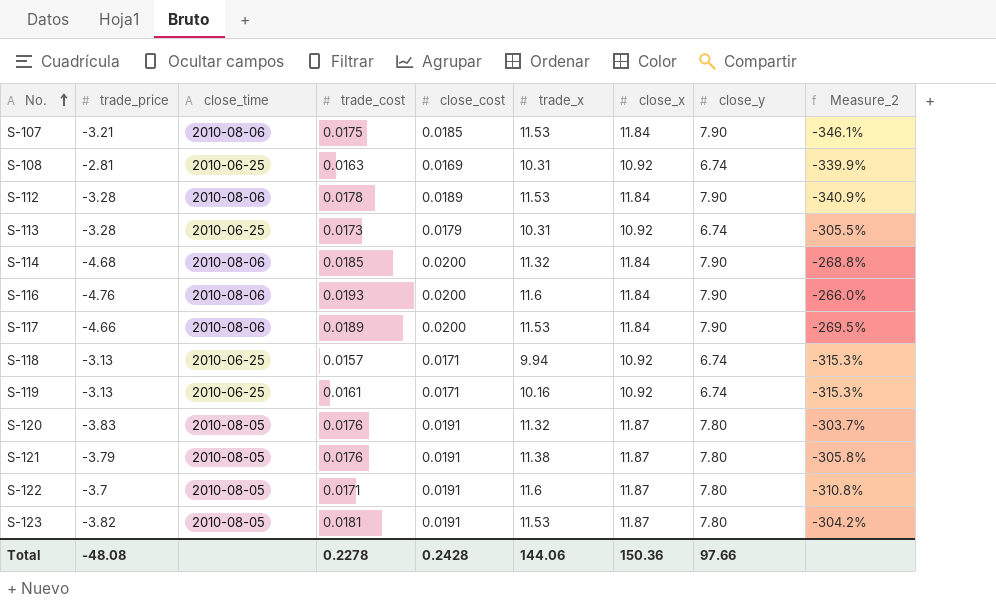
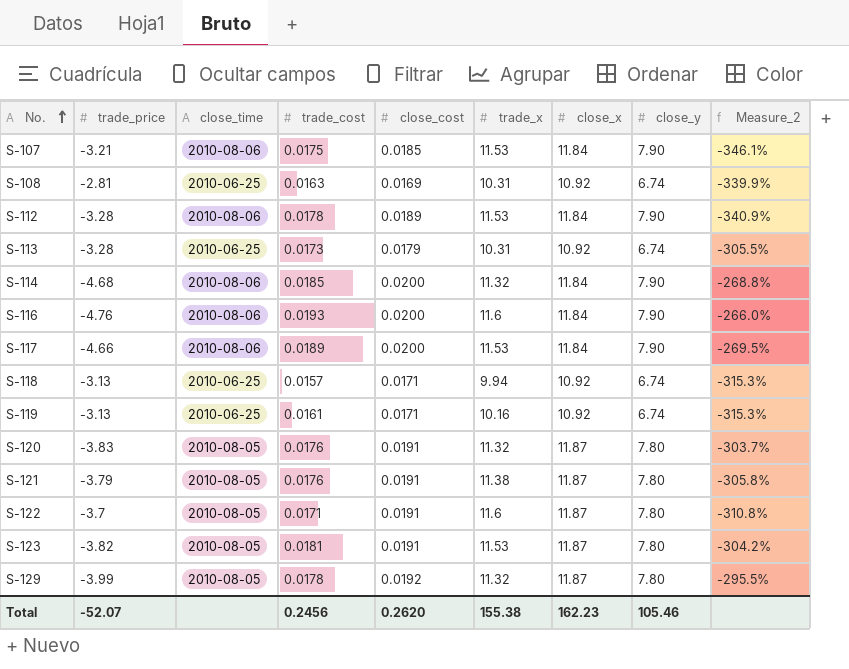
row S-129: none -> -3.99 | 2010-08-05 | 0.0178 | 0.0192 | 11.32 | 11.87 | 7.80 | -295.5%
Total | trade_price: -48.08 -> -52.07
Total | trade_cost: 0.2278 -> 0.2456
Total | close_cost: 0.2428 -> 0.2620
Total | trade_x: 144.06 -> 155.38
Total | close_x: 150.36 -> 162.23
Total | close_y: 97.66 -> 105.46

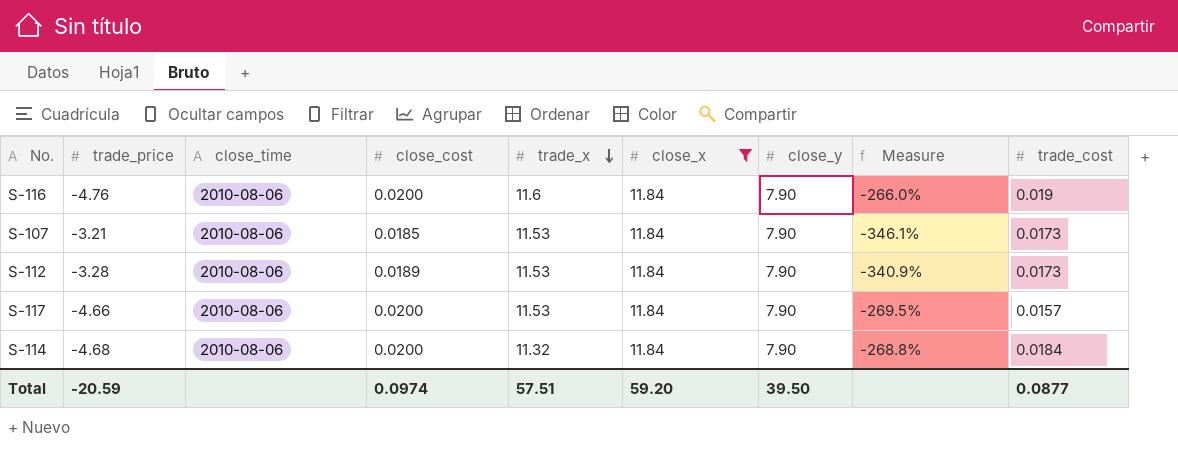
filter: none -> close_x = 11.84
row order: No. ascending -> trade_x descending
column name: Measure_2 -> Measure
column trade_cost | position: 4 -> 9
S-116 | trade_cost: 0.0193 -> 0.019
S-107 | trade_cost: 0.0175 -> 0.0173
S-112 | trade_cost: 0.0178 -> 0.0173
S-117 | trade_cost: 0.0189 -> 0.0157
S-114 | trade_cost: 0.0185 -> 0.0184
Total | trade_price: -52.07 -> -20.59
Total | close_cost: 0.2620 -> 0.0974
Total | trade_x: 155.38 -> 57.51
Total | close_x: 162.23 -> 59.20
Total | close_y: 105.46 -> 39.50
Total | trade_cost: 0.2456 -> 0.0877

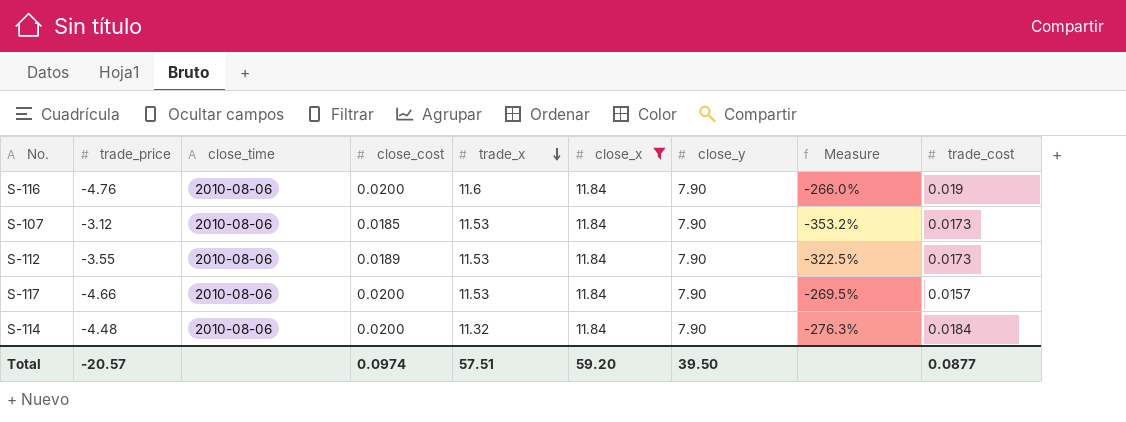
S-107 | trade_price: -3.21 -> -3.12
S-107 | Measure: -346.1% -> -353.2%
S-112 | trade_price: -3.28 -> -3.55
S-112 | Measure: -340.9% -> -322.5%
S-114 | trade_price: -4.68 -> -4.48
S-114 | Measure: -268.8% -> -276.3%
Total | trade_price: -20.59 -> -20.57

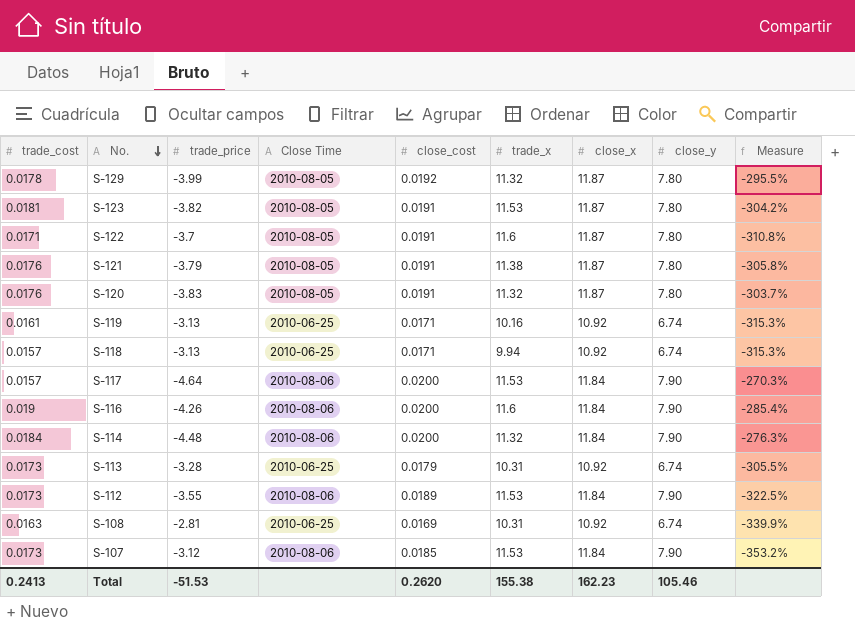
filter: close_x = 11.84 -> none
row order: trade_x descending -> No. descending
column trade_cost | position: 9 -> 1
column name: close_time -> Close Time
S-117 | trade_price: -4.66 -> -4.64
S-117 | Measure: -269.5% -> -270.3%
S-116 | trade_price: -4.76 -> -4.26
S-116 | Measure: -266.0% -> -285.4%
Total | trade_cost: 0.0877 -> 0.2413
Total | trade_price: -20.57 -> -51.53
Total | close_cost: 0.0974 -> 0.2620
Total | trade_x: 57.51 -> 155.38
Total | close_x: 59.20 -> 162.23
Total | close_y: 39.50 -> 105.46

